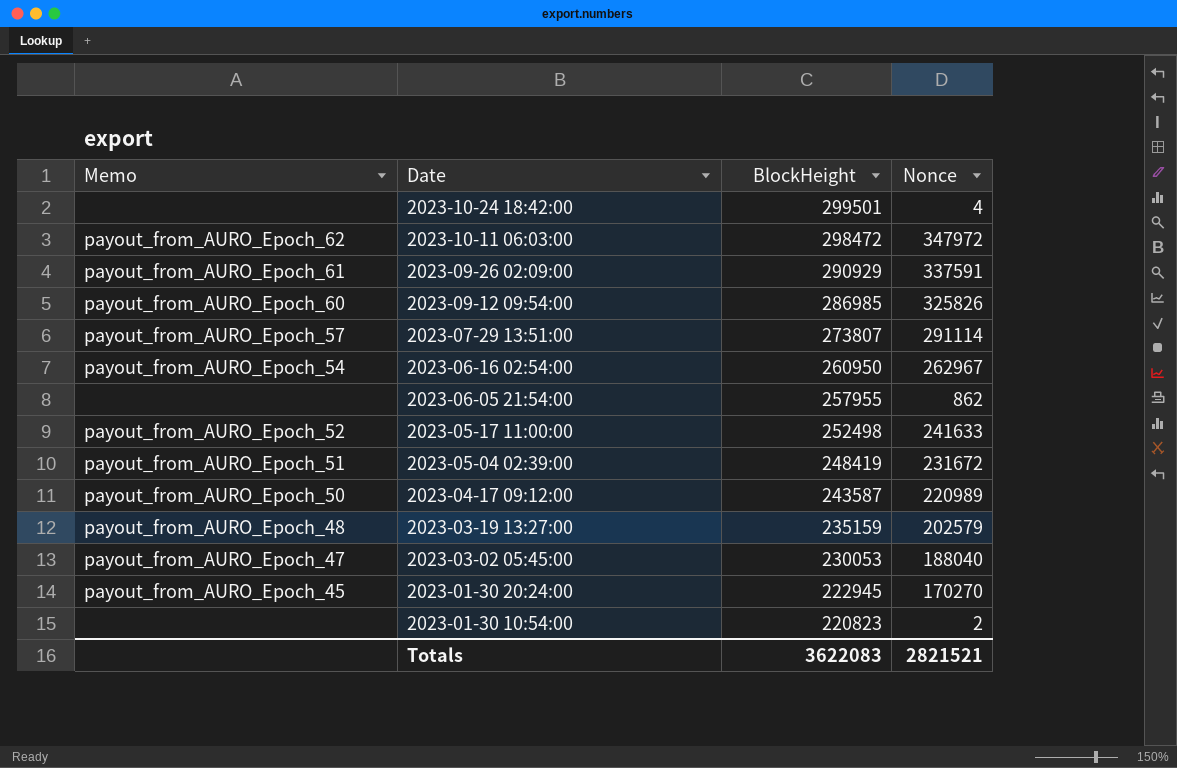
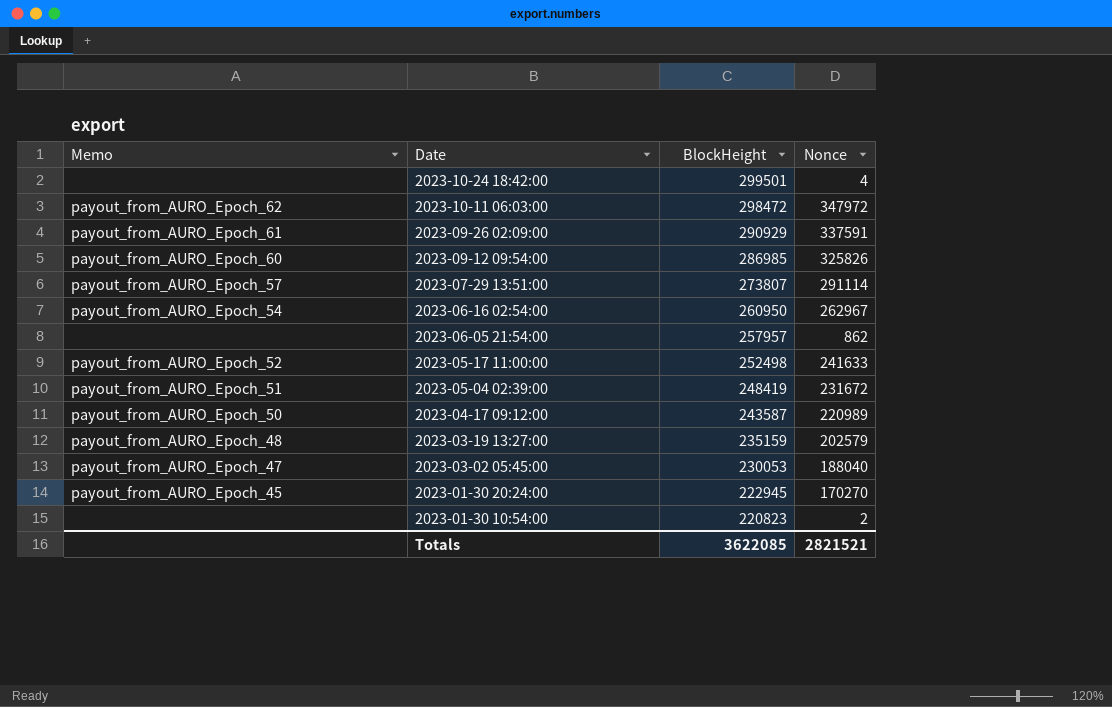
2023-06-05 21:54:00 | BlockHeight: 257955 -> 257957
Totals | BlockHeight: 3622083 -> 3622085

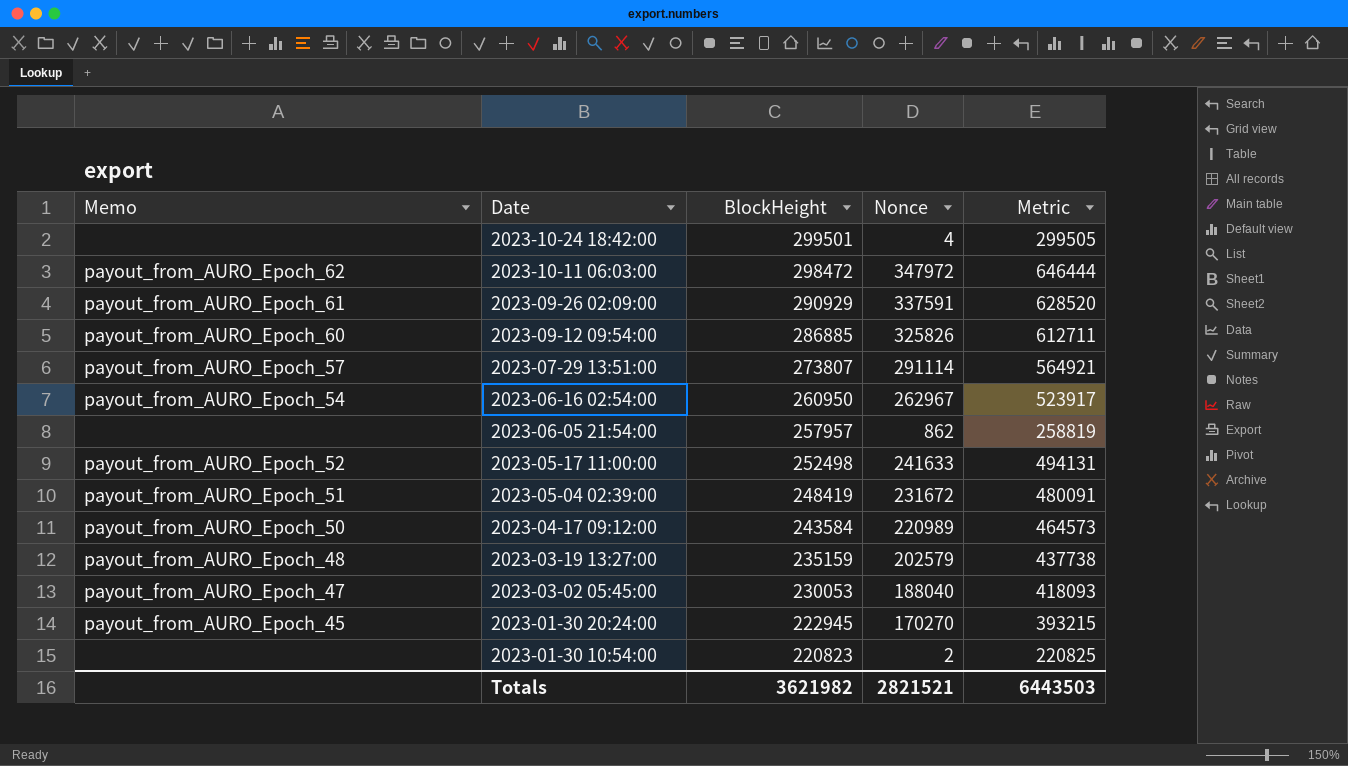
column Metric | formula: none -> [BlockHeight] + [Nonce]
2023-09-12 09:54:00 | BlockHeight: 286985 -> 286885
2023-04-17 09:12:00 | BlockHeight: 243587 -> 243584
Totals | BlockHeight: 3622085 -> 3621982

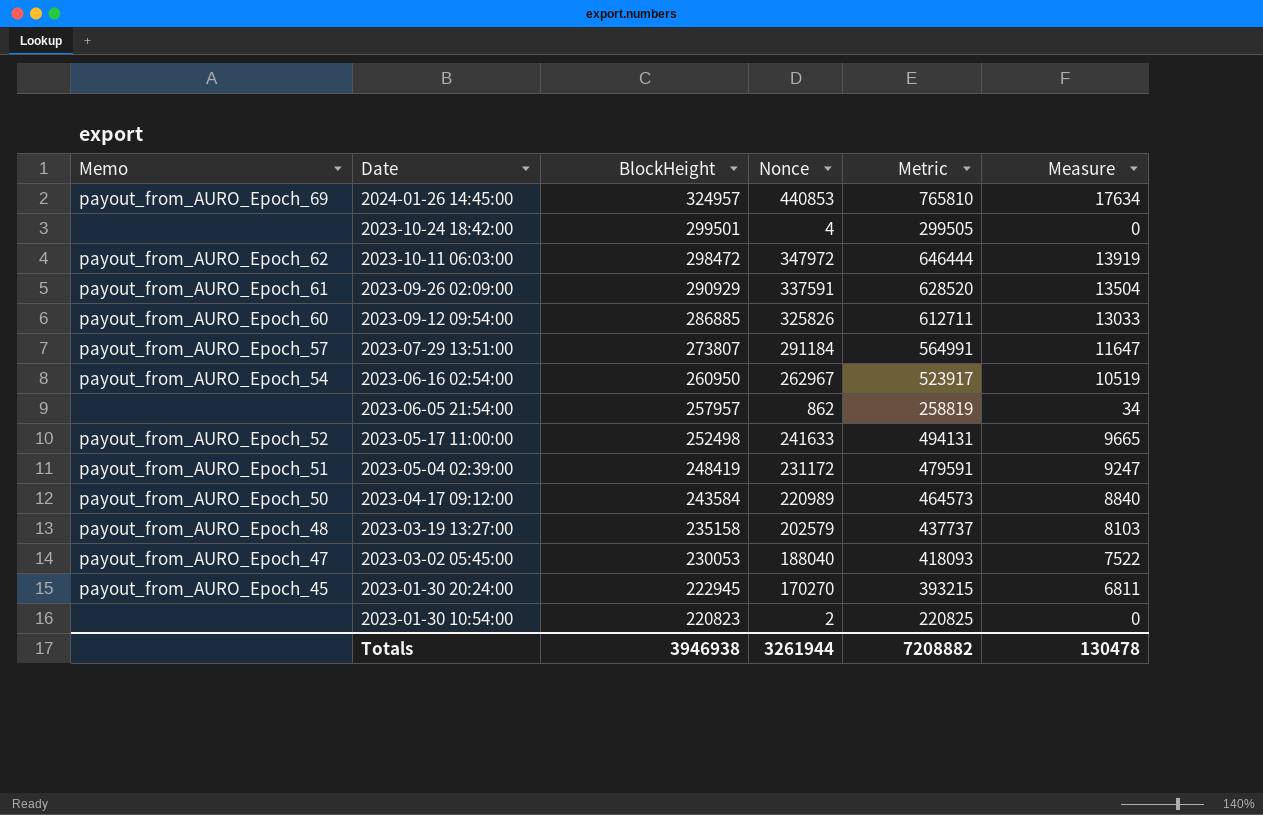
column Measure | formula: none -> [Nonce] * 0.04
row 2024-01-26 14:45:00: none -> payout_from_AURO_Epoch_69 | 324957 | 440853 | 765810 | 17634
2023-07-29 13:51:00 | Nonce: 291114 -> 291184
2023-07-29 13:51:00 | Metric: 564921 -> 564991
2023-05-04 02:39:00 | Nonce: 231672 -> 231172
2023-05-04 02:39:00 | Metric: 480091 -> 479591
2023-03-19 13:27:00 | BlockHeight: 235159 -> 235158
2023-03-19 13:27:00 | Metric: 437738 -> 437737
Totals | BlockHeight: 3621982 -> 3946938
Totals | Nonce: 2821521 -> 3261944
Totals | Metric: 6443503 -> 7208882

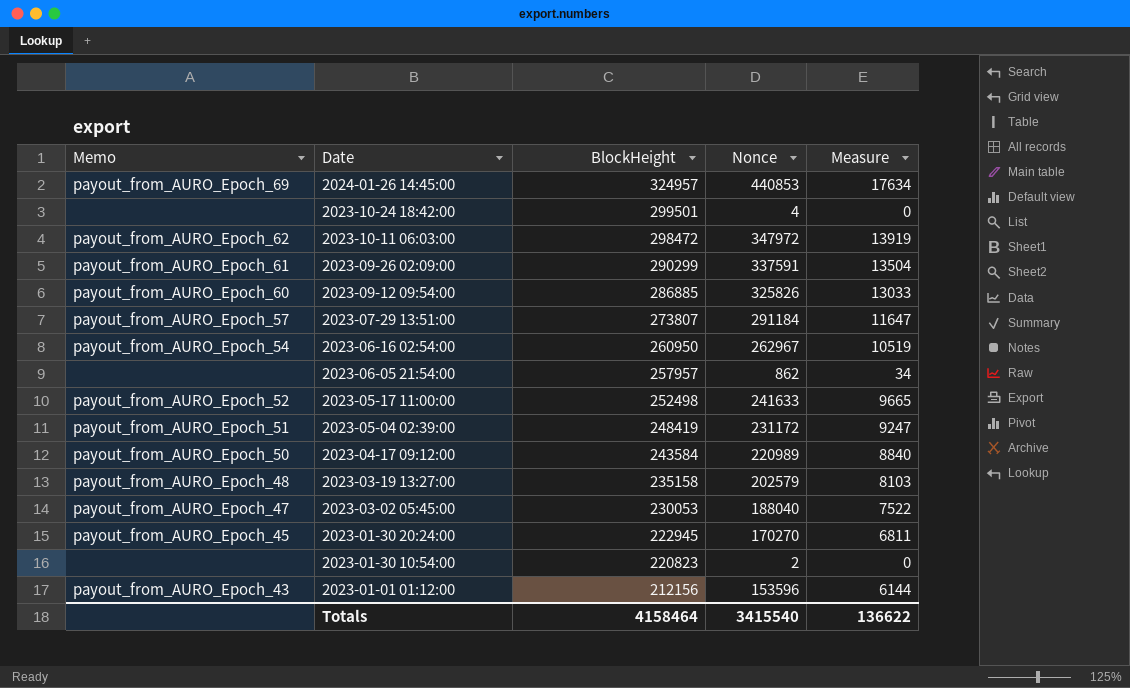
column Metric | formula: [BlockHeight] + [Nonce] -> none
2023-09-26 02:09:00 | BlockHeight: 290929 -> 290299
row 2023-01-01 01:12:00: none -> payout_from_AURO_Epoch_43 | 212156 | 153596 | 6144
Totals | BlockHeight: 3946938 -> 4158464
Totals | Nonce: 3261944 -> 3415540
Totals | Measure: 130478 -> 136622

